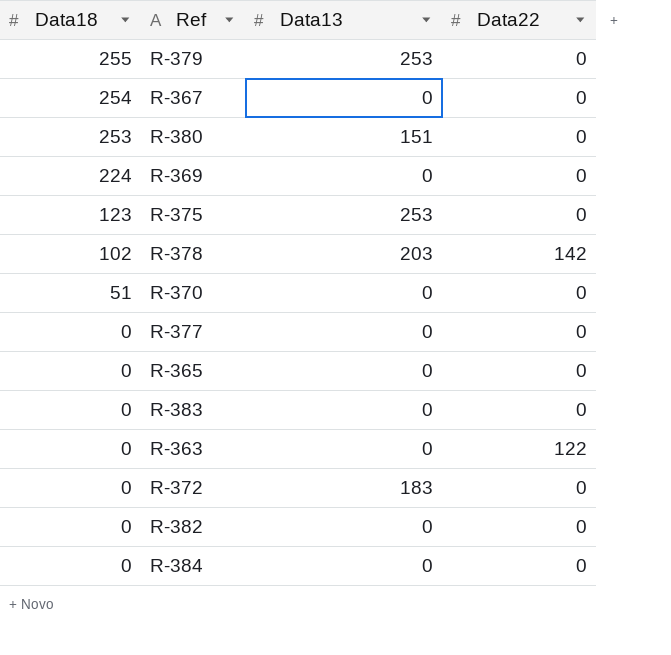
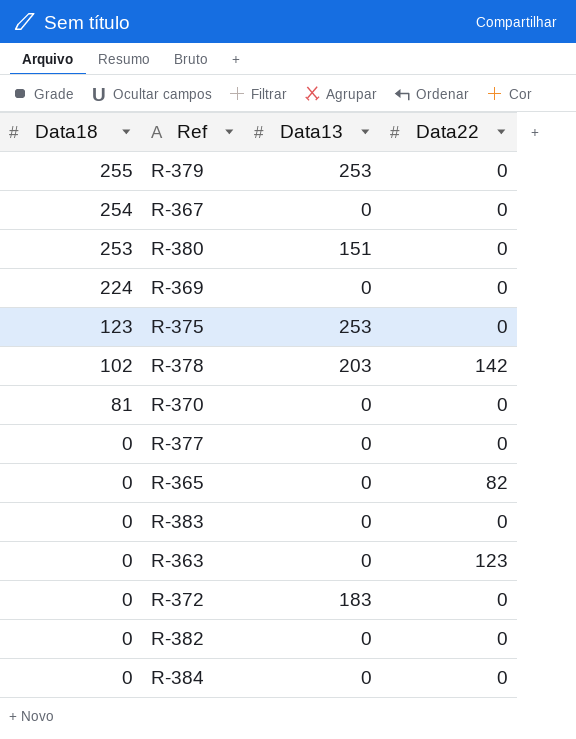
R-370 | Data18: 51 -> 81
R-365 | Data22: 0 -> 82
R-363 | Data22: 122 -> 123

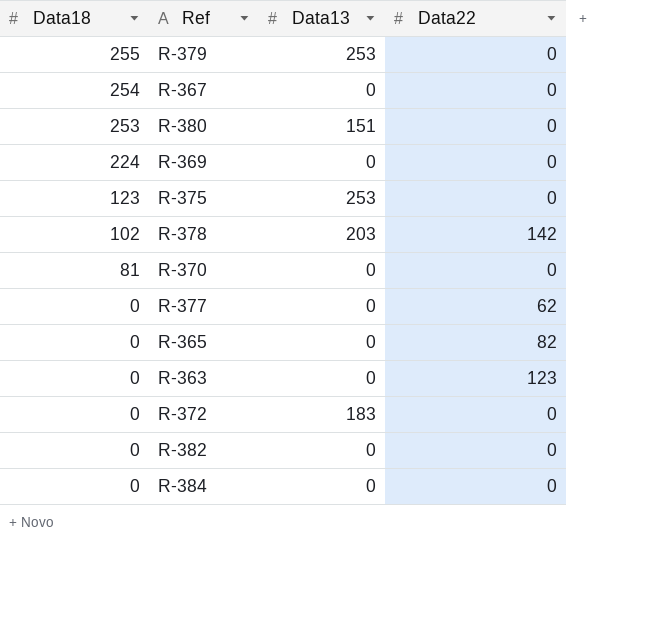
row R-383: 0 | 0 | 0 -> none
R-377 | Data22: 0 -> 62

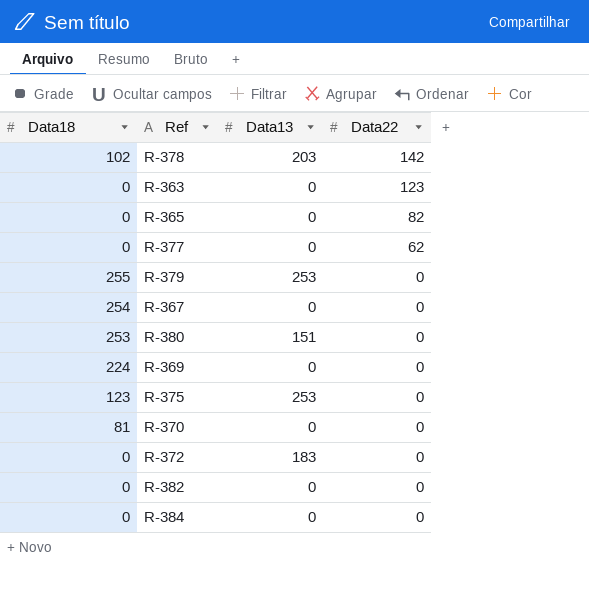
row order: Data18 descending -> Data22 descending

